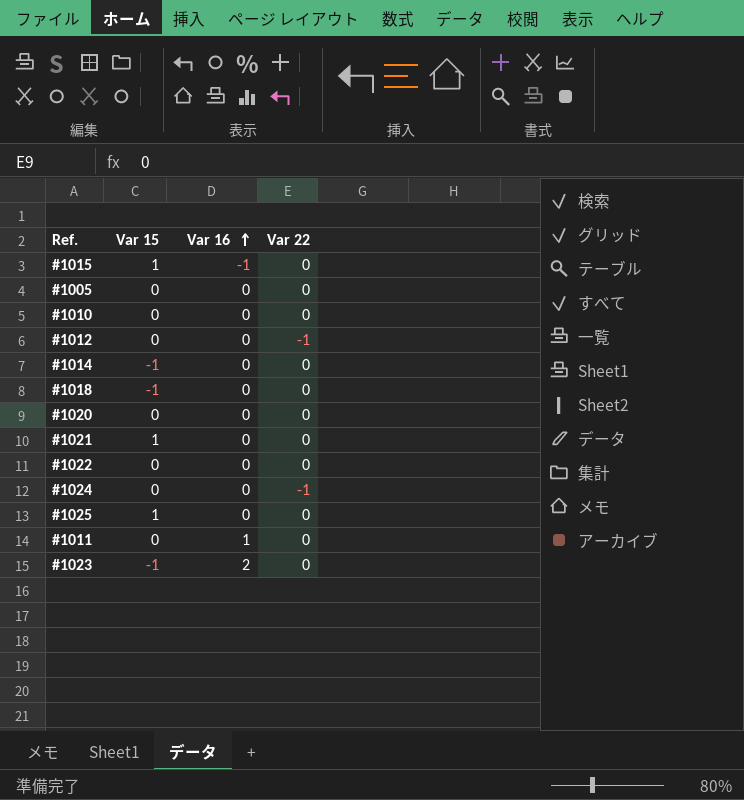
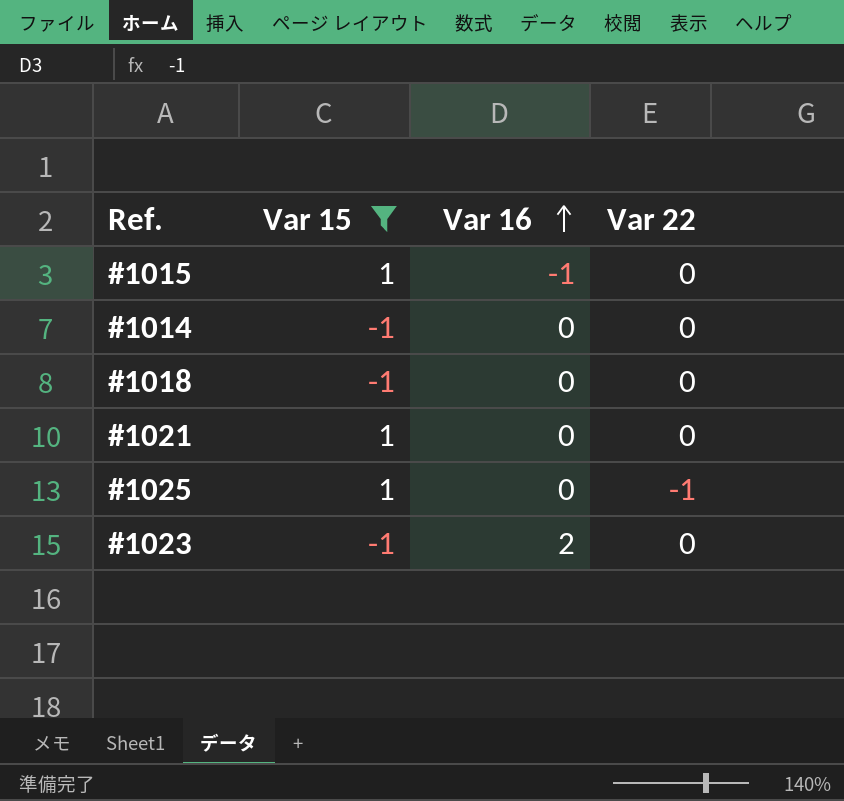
filter: none -> Var 15 != 0
#1025 | Var 22: 0 -> -1

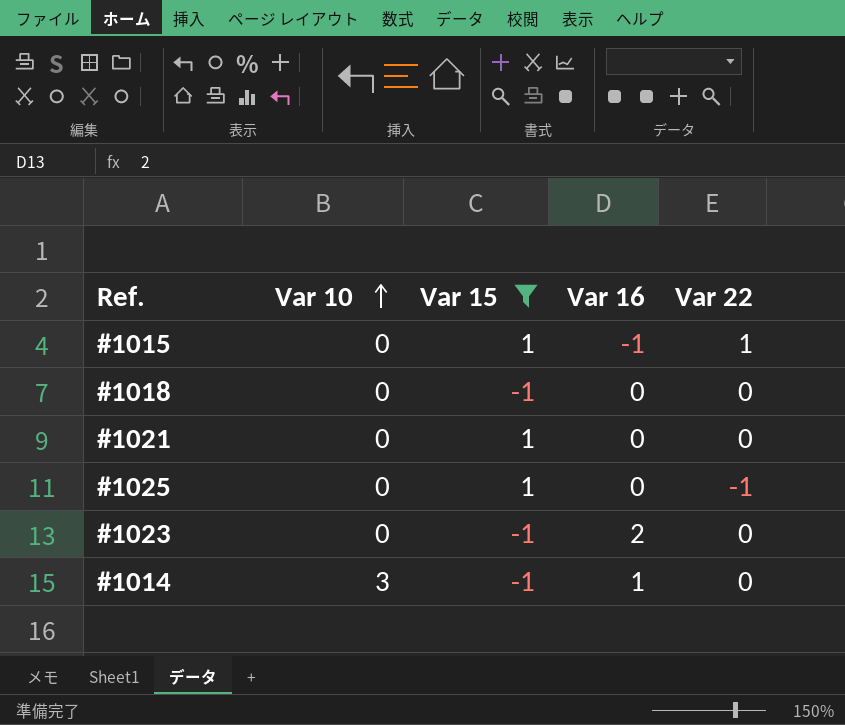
row order: Var 16 ascending -> Var 10 ascending
column Var 10 | position: none -> 2
#1015 | Var 22: 0 -> 1
#1014 | Var 16: 0 -> 1

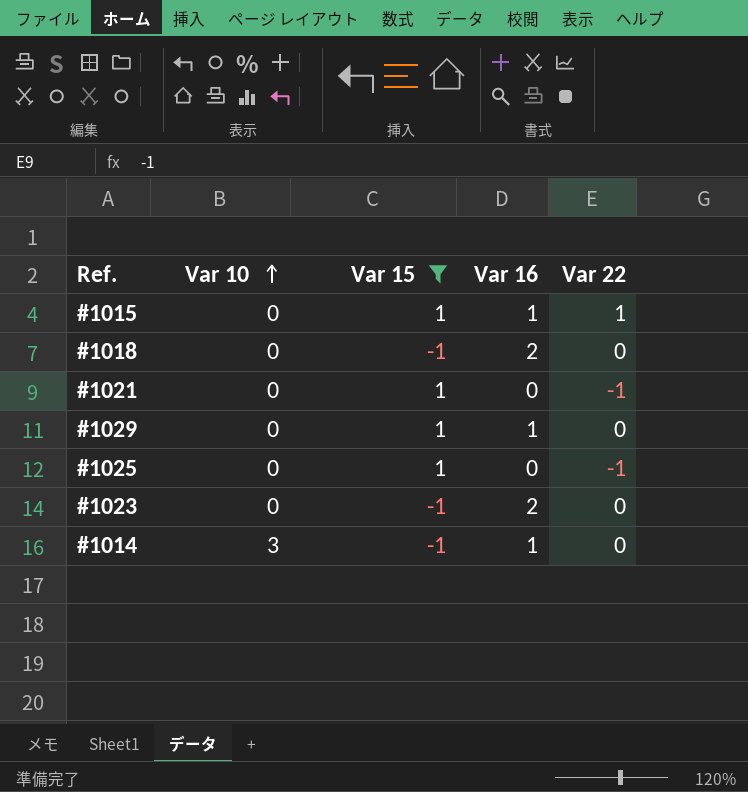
#1015 | Var 16: -1 -> 1
#1018 | Var 16: 0 -> 2
#1021 | Var 22: 0 -> -1
row #1029: none -> 0 | 1 | 1 | 0

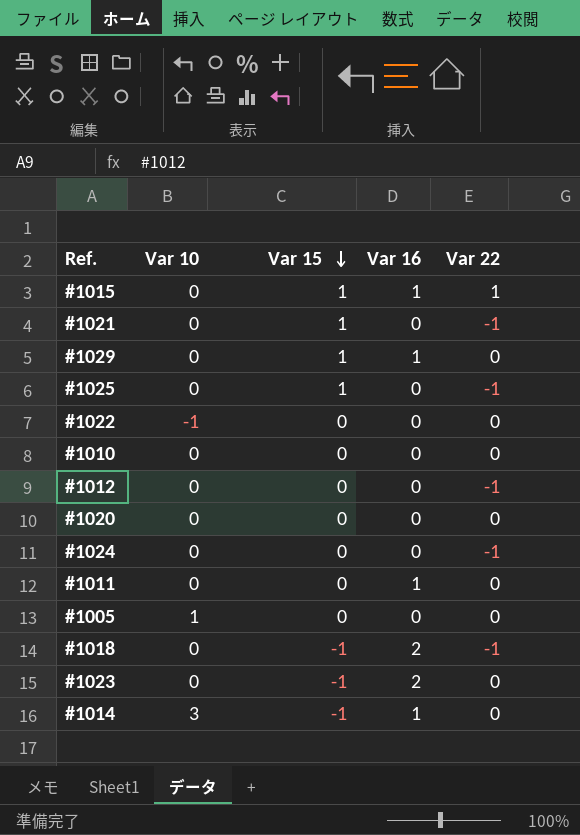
filter: Var 15 != 0 -> none
row order: Var 10 ascending -> Var 15 descending
#1018 | Var 22: 0 -> -1

